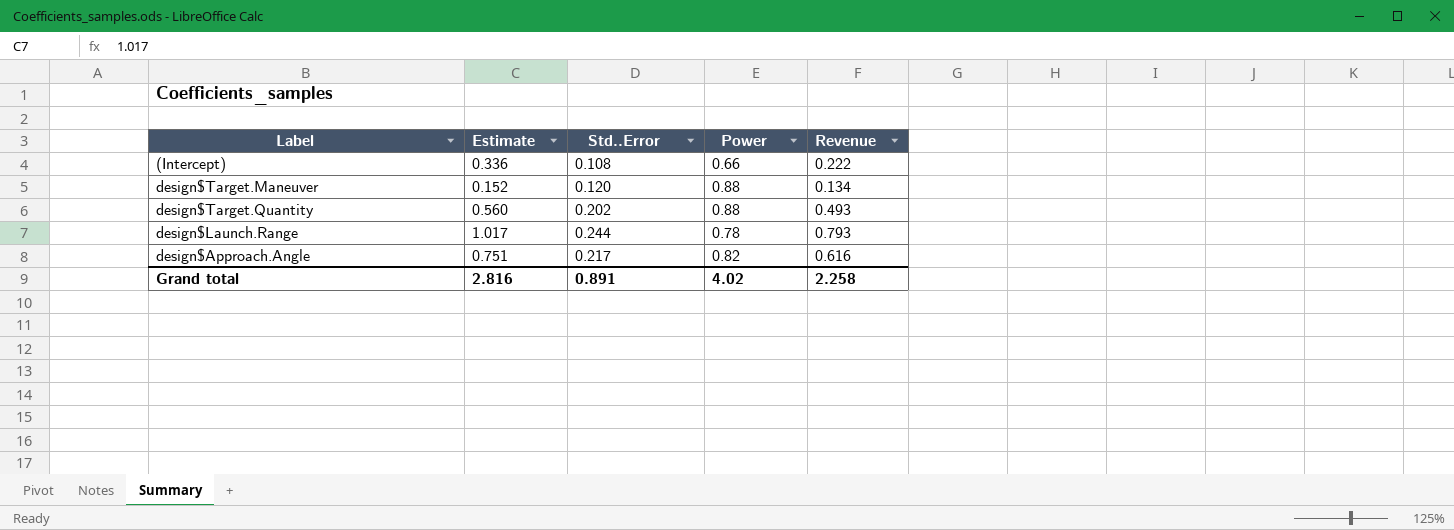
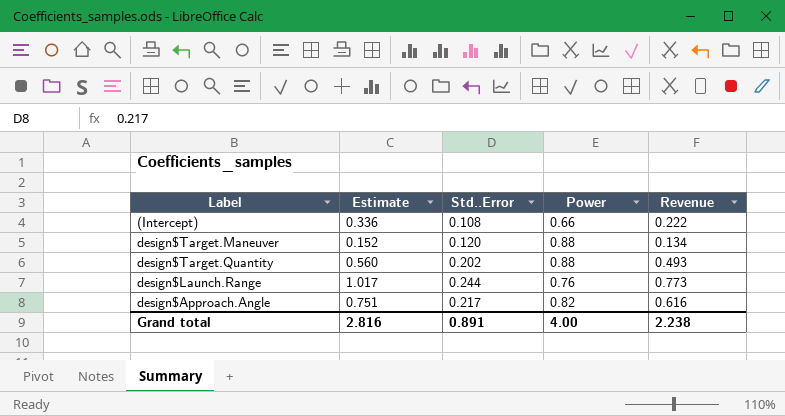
design$Launch.Range | Power: 0.78 -> 0.76
design$Launch.Range | Revenue: 0.793 -> 0.773
Grand total | Power: 4.02 -> 4.00
Grand total | Revenue: 2.258 -> 2.238

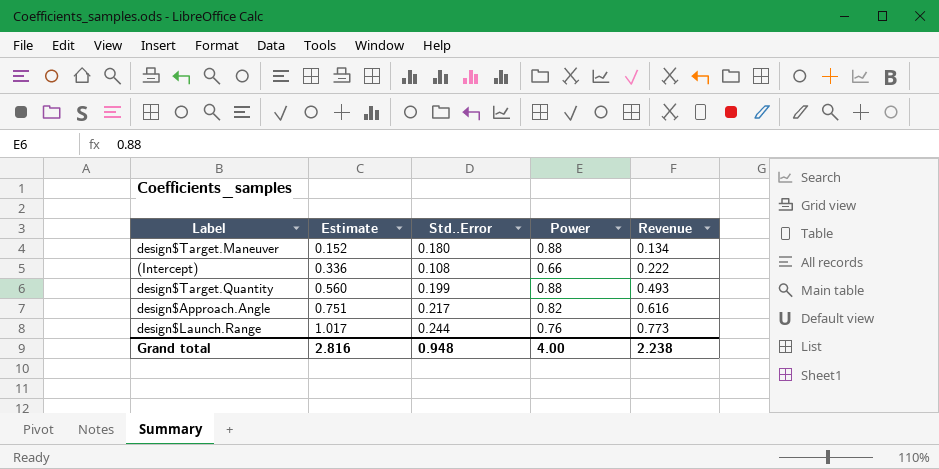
row order: none -> Estimate ascending
design$Target.Maneuver | Std..Error: 0.120 -> 0.180
design$Target.Quantity | Std..Error: 0.202 -> 0.199
Grand total | Std..Error: 0.891 -> 0.948

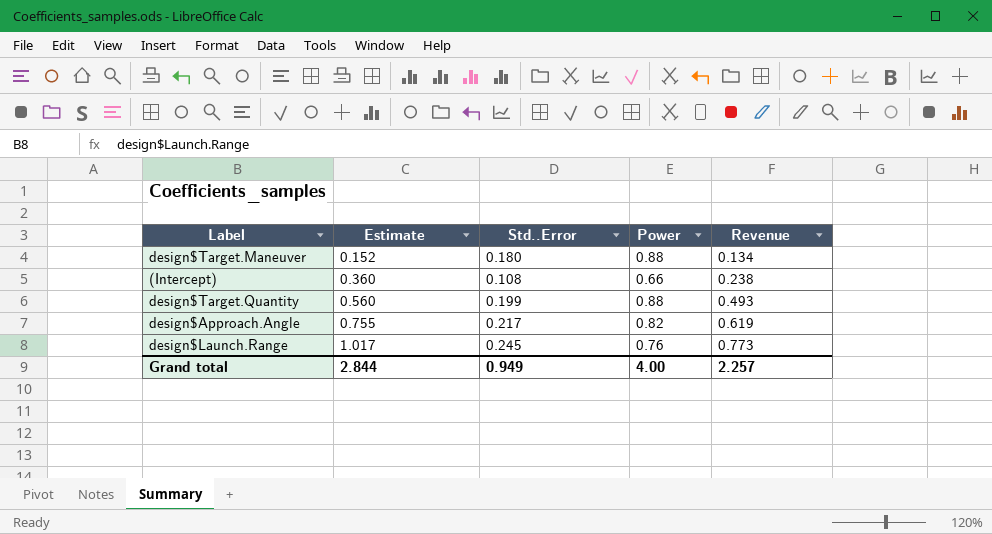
(Intercept) | Estimate: 0.336 -> 0.360
(Intercept) | Revenue: 0.222 -> 0.238
design$Approach.Angle | Estimate: 0.751 -> 0.755
design$Approach.Angle | Revenue: 0.616 -> 0.619
design$Launch.Range | Std..Error: 0.244 -> 0.245
Grand total | Estimate: 2.816 -> 2.844
Grand total | Std..Error: 0.948 -> 0.949
Grand total | Revenue: 2.238 -> 2.257

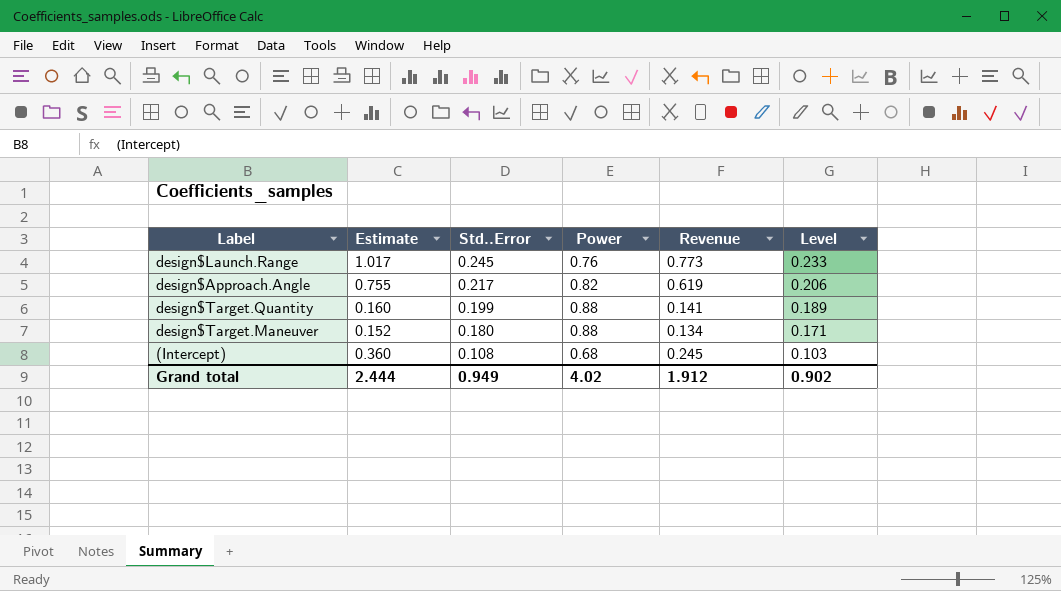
row order: Estimate ascending -> Std..Error descending
column Level | formula: none -> [Std..Error] * 0.95
design$Target.Quantity | Estimate: 0.560 -> 0.160
design$Target.Quantity | Revenue: 0.493 -> 0.141
(Intercept) | Power: 0.66 -> 0.68
(Intercept) | Revenue: 0.238 -> 0.245
Grand total | Estimate: 2.844 -> 2.444
Grand total | Power: 4.00 -> 4.02
Grand total | Revenue: 2.257 -> 1.912

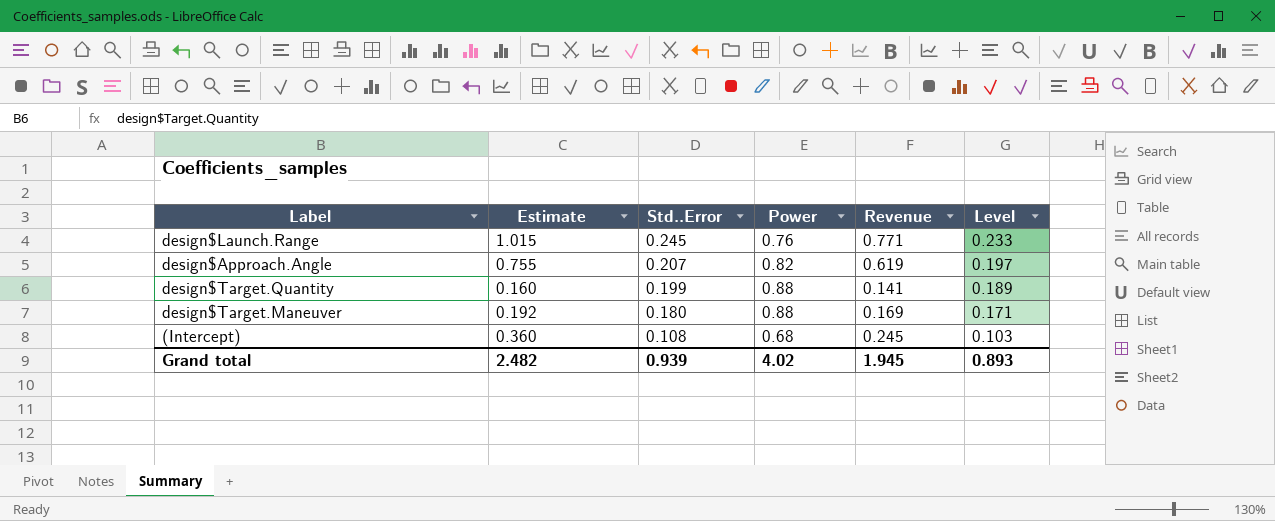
design$Launch.Range | Estimate: 1.017 -> 1.015
design$Launch.Range | Revenue: 0.773 -> 0.771
design$Approach.Angle | Std..Error: 0.217 -> 0.207
design$Approach.Angle | Level: 0.206 -> 0.197
design$Target.Maneuver | Estimate: 0.152 -> 0.192
design$Target.Maneuver | Revenue: 0.134 -> 0.169
Grand total | Estimate: 2.444 -> 2.482
Grand total | Std..Error: 0.949 -> 0.939
Grand total | Revenue: 1.912 -> 1.945
Grand total | Level: 0.902 -> 0.893

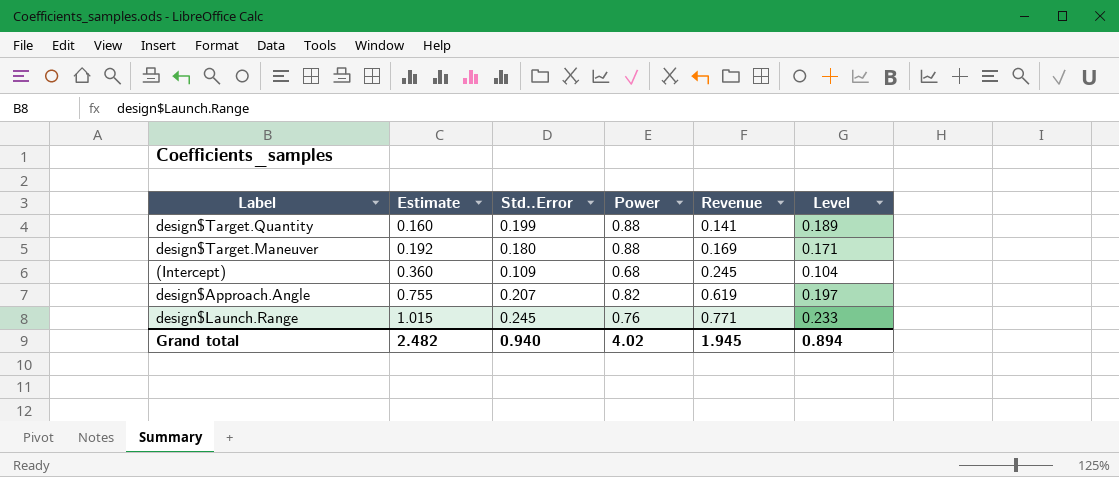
row order: Std..Error descending -> Estimate ascending
(Intercept) | Std..Error: 0.108 -> 0.109
(Intercept) | Level: 0.103 -> 0.104
Grand total | Std..Error: 0.939 -> 0.940
Grand total | Level: 0.893 -> 0.894

